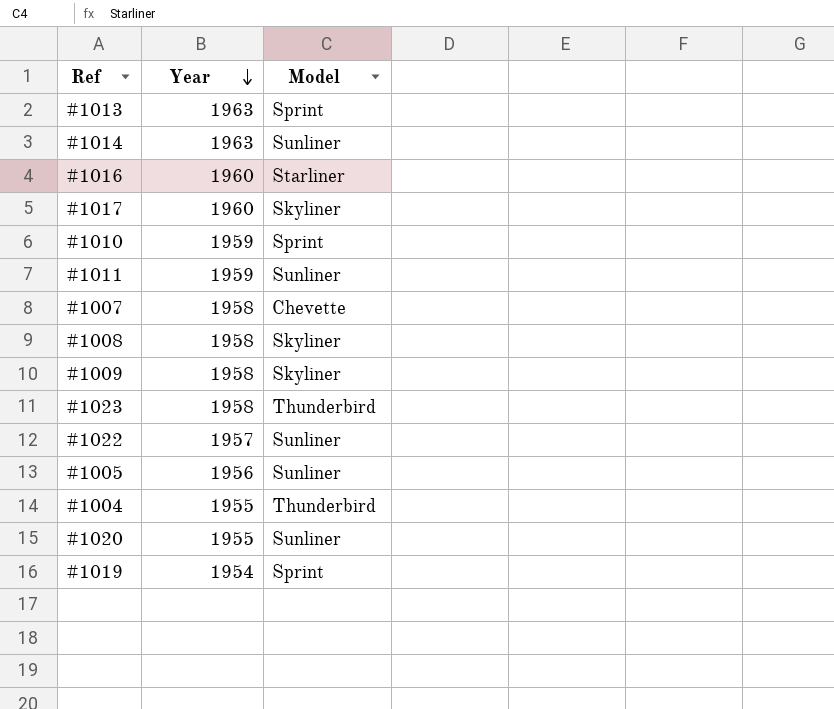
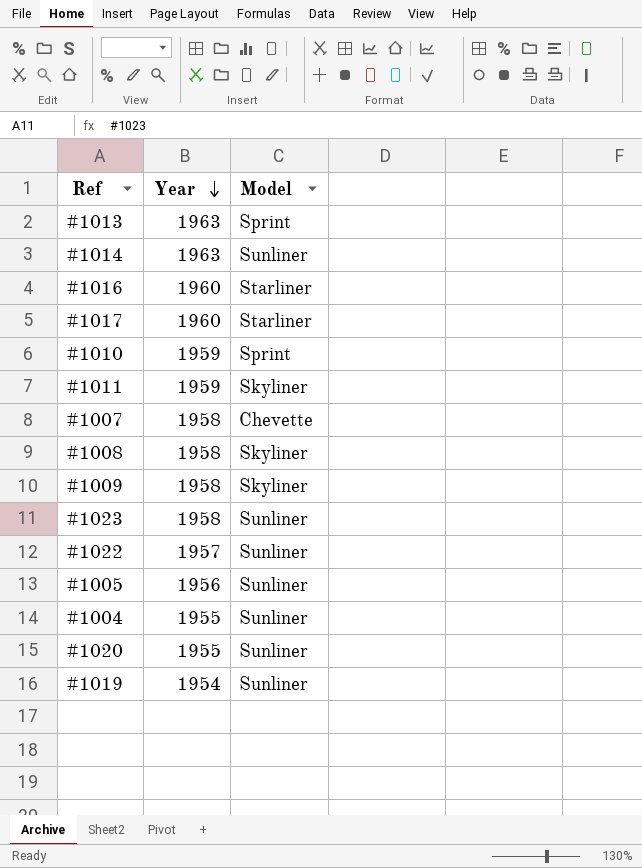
#1017 | Model: Skyliner -> Starliner
#1011 | Model: Sunliner -> Skyliner
#1023 | Model: Thunderbird -> Sunliner
#1004 | Model: Thunderbird -> Sunliner
#1019 | Model: Sprint -> Sunliner

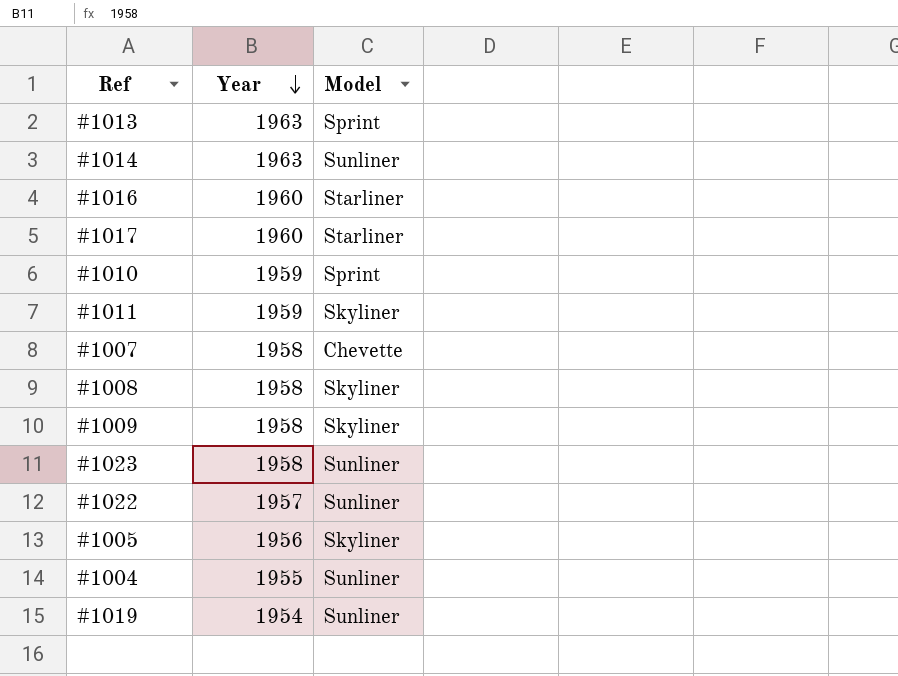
row #1020: 1955 | Sunliner -> none
#1005 | Model: Sunliner -> Skyliner

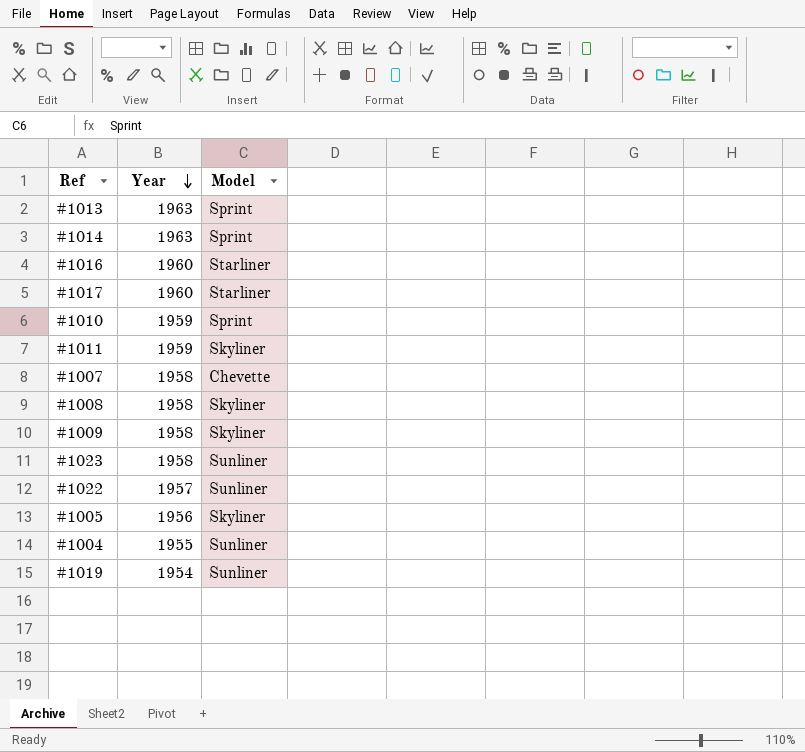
#1014 | Model: Sunliner -> Sprint

